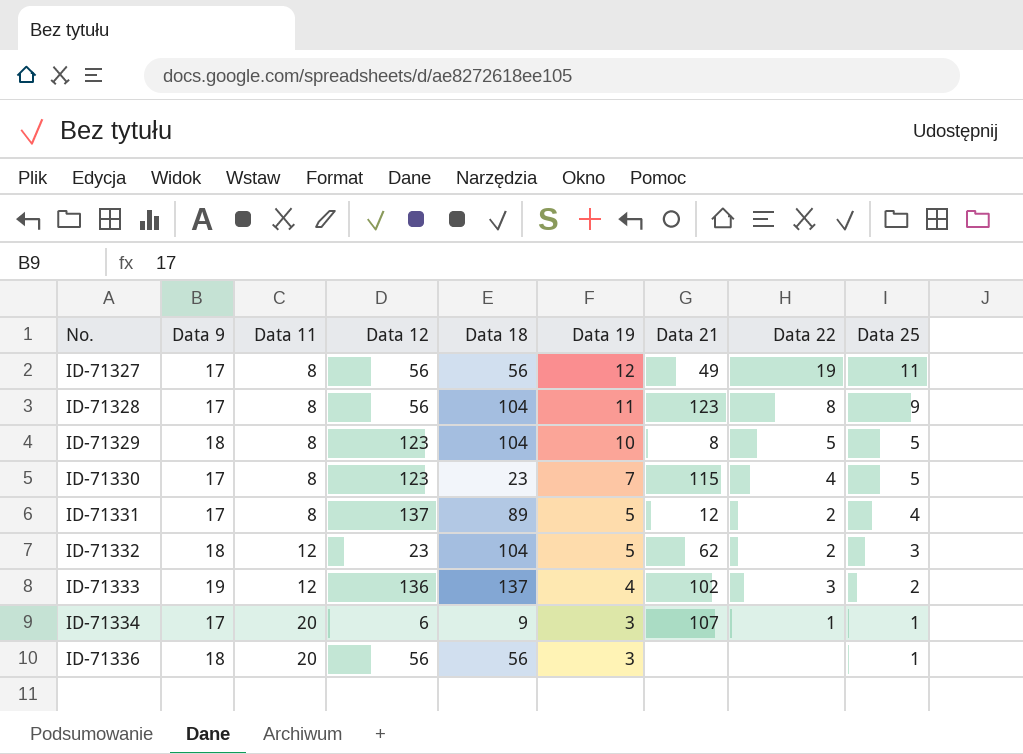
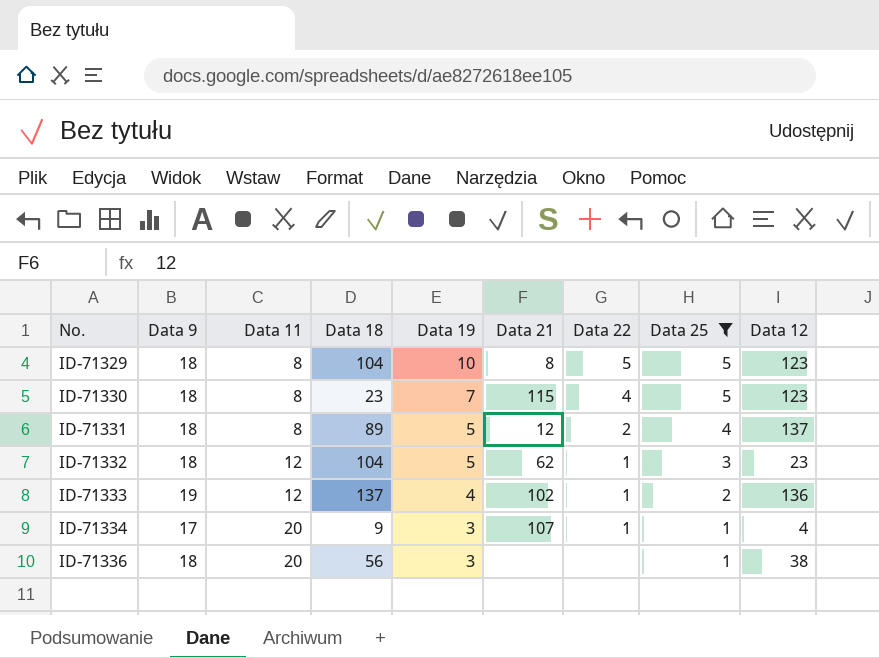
filter: none -> Data 25 <= 5
column Data 12 | position: 4 -> 9
ID-71330 | Data 9: 17 -> 18
ID-71331 | Data 9: 17 -> 18
ID-71332 | Data 22: 2 -> 1
ID-71333 | Data 22: 3 -> 1
ID-71334 | Data 12: 6 -> 4
ID-71336 | Data 12: 56 -> 38

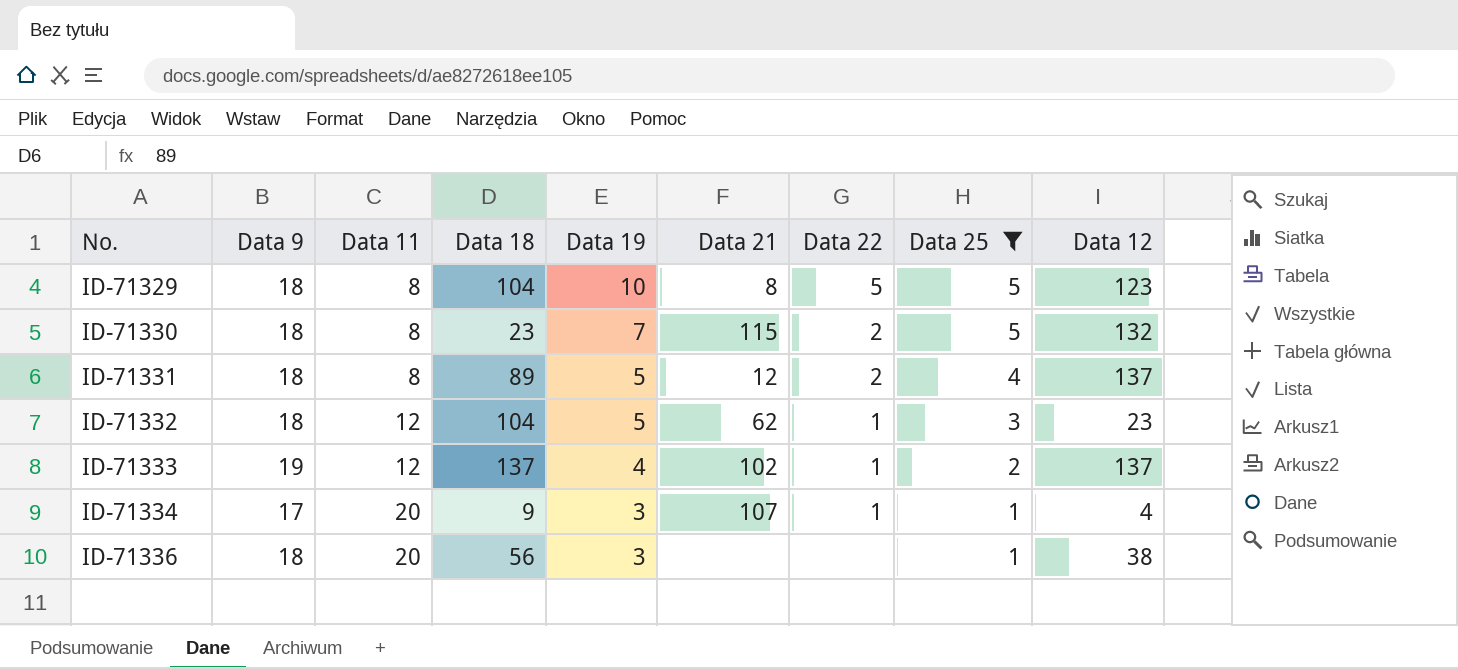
ID-71330 | Data 22: 4 -> 2
ID-71330 | Data 12: 123 -> 132
ID-71333 | Data 12: 136 -> 137

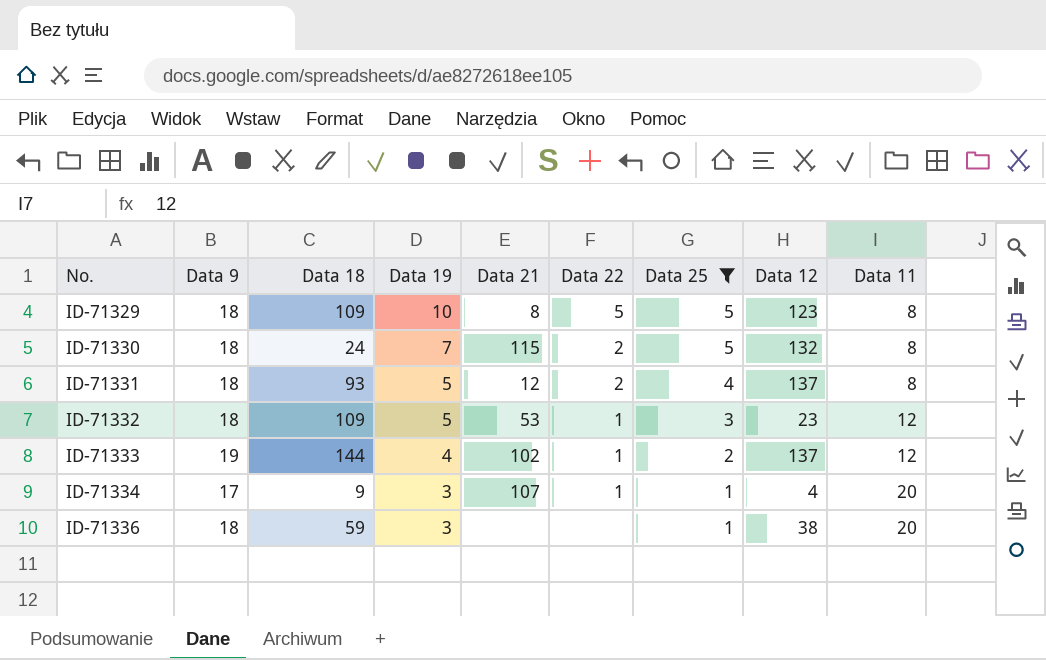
column Data 11 | position: 3 -> 9
ID-71329 | Data 18: 104 -> 109
ID-71330 | Data 18: 23 -> 24
ID-71331 | Data 18: 89 -> 93
ID-71332 | Data 18: 104 -> 109
ID-71332 | Data 21: 62 -> 53
ID-71333 | Data 18: 137 -> 144
ID-71336 | Data 18: 56 -> 59

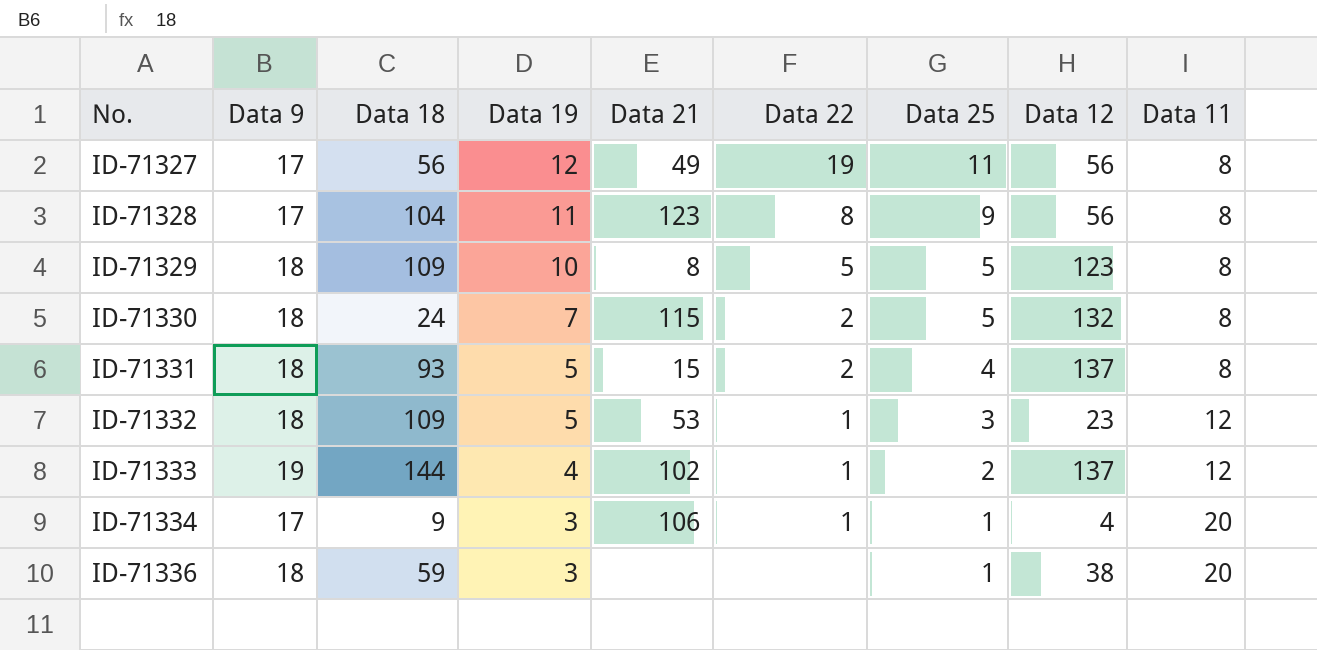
filter: Data 25 <= 5 -> none
ID-71331 | Data 21: 12 -> 15
ID-71334 | Data 21: 107 -> 106

